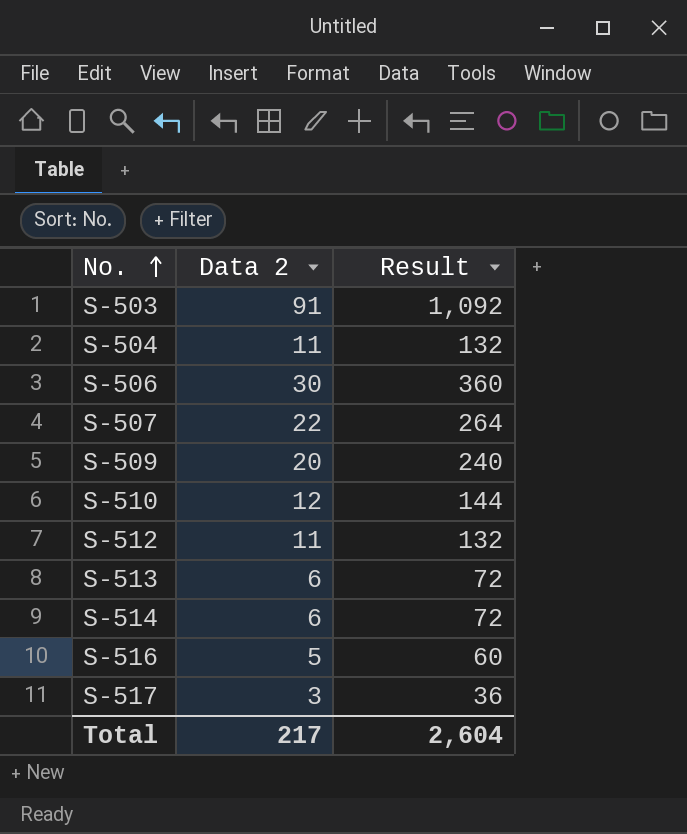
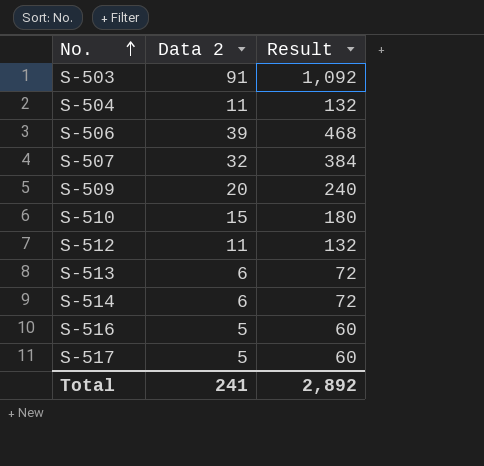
S-506 | Data 2: 30 -> 39
S-506 | Result: 360 -> 468
S-507 | Data 2: 22 -> 32
S-507 | Result: 264 -> 384
S-510 | Data 2: 12 -> 15
S-510 | Result: 144 -> 180
S-517 | Data 2: 3 -> 5
S-517 | Result: 36 -> 60
Total | Data 2: 217 -> 241
Total | Result: 2,604 -> 2,892

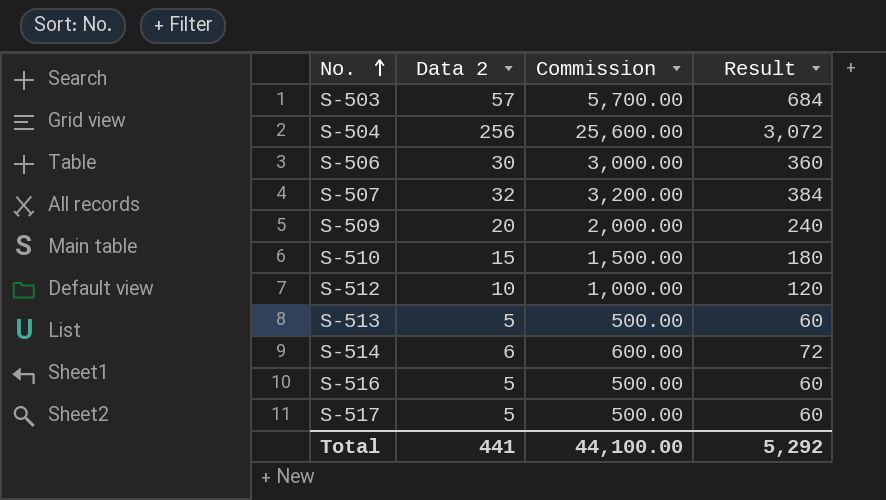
column Commission | formula: none -> [Data 2] * 100
S-503 | Data 2: 91 -> 57
S-503 | Result: 1,092 -> 684
S-504 | Data 2: 11 -> 256
S-504 | Result: 132 -> 3,072
S-506 | Data 2: 39 -> 30
S-506 | Result: 468 -> 360
S-512 | Data 2: 11 -> 10
S-512 | Result: 132 -> 120
S-513 | Data 2: 6 -> 5
S-513 | Result: 72 -> 60
Total | Data 2: 241 -> 441
Total | Result: 2,892 -> 5,292

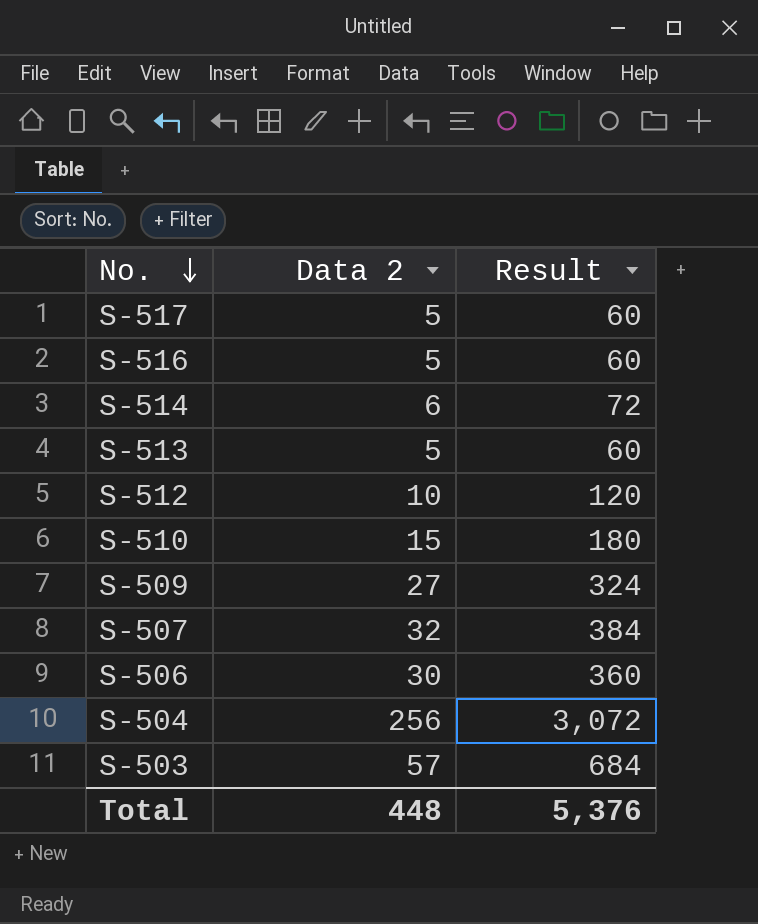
row order: No. ascending -> No. descending
column Commission | formula: [Data 2] * 100 -> none
S-509 | Data 2: 20 -> 27
S-509 | Result: 240 -> 324
Total | Data 2: 441 -> 448
Total | Result: 5,292 -> 5,376

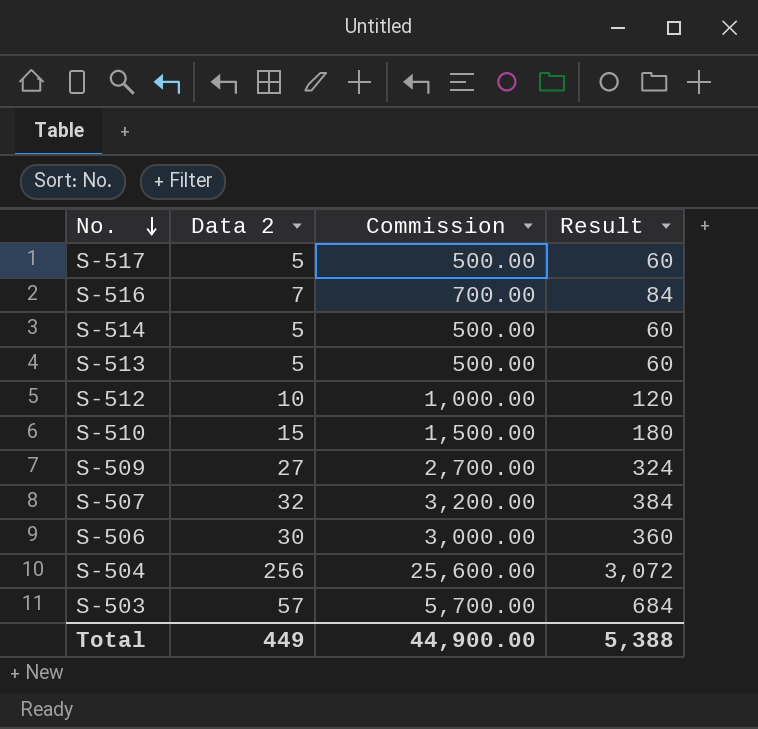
column Commission | formula: none -> [Data 2] * 100
S-516 | Data 2: 5 -> 7
S-516 | Result: 60 -> 84
S-514 | Data 2: 6 -> 5
S-514 | Result: 72 -> 60
Total | Data 2: 448 -> 449
Total | Result: 5,376 -> 5,388

